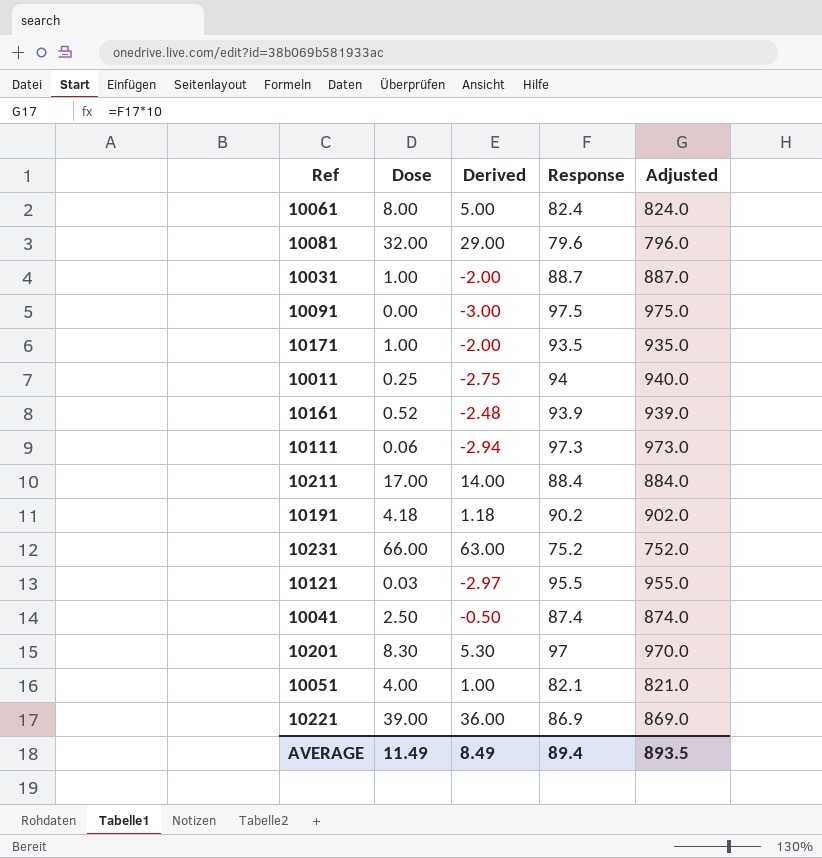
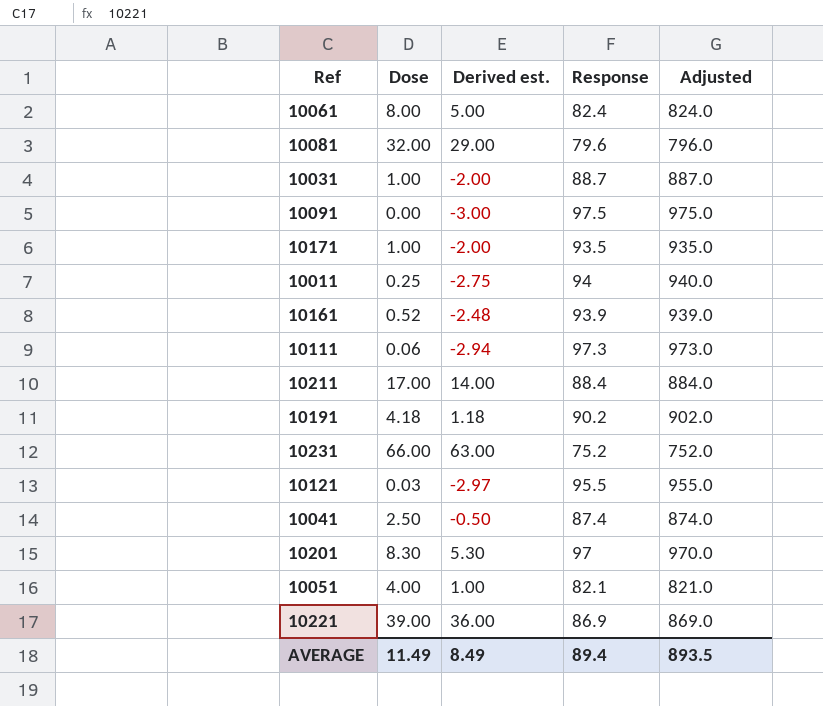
column name: Derived -> Derived est.

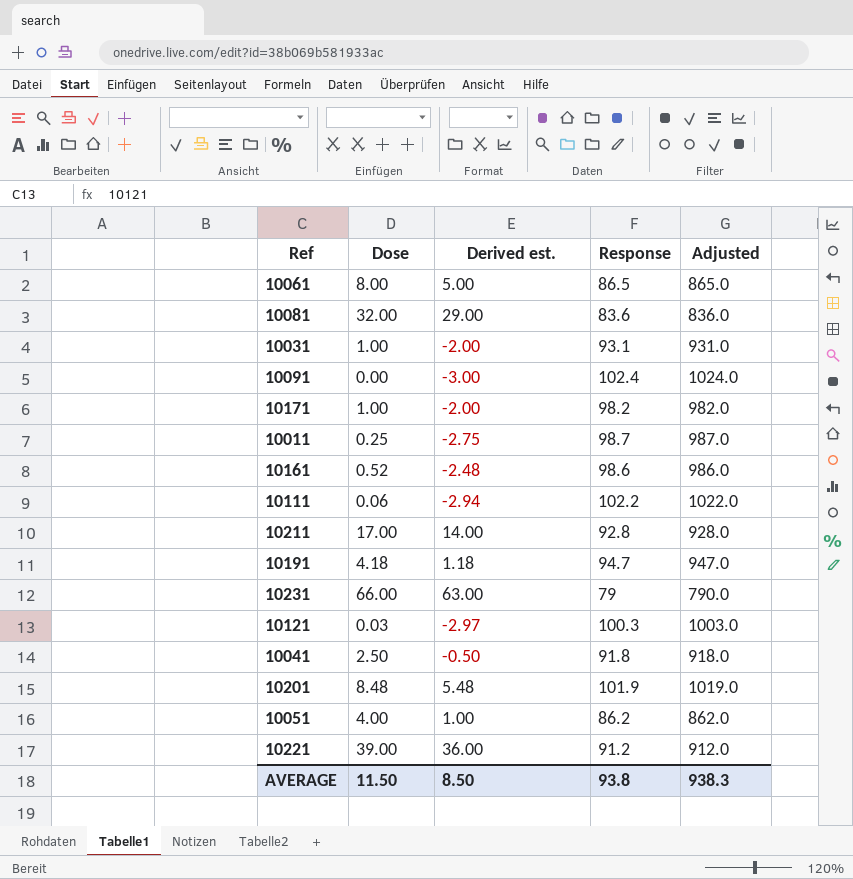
10061 | Response: 82.4 -> 86.5
10061 | Adjusted: 824.0 -> 865.0
10081 | Response: 79.6 -> 83.6
10081 | Adjusted: 796.0 -> 836.0
10031 | Response: 88.7 -> 93.1
10031 | Adjusted: 887.0 -> 931.0
10091 | Response: 97.5 -> 102.4
10091 | Adjusted: 975.0 -> 1024.0
10171 | Response: 93.5 -> 98.2
10171 | Adjusted: 935.0 -> 982.0
10011 | Response: 94 -> 98.7
10011 | Adjusted: 940.0 -> 987.0
10161 | Response: 93.9 -> 98.6
10161 | Adjusted: 939.0 -> 986.0
10111 | Response: 97.3 -> 102.2
10111 | Adjusted: 973.0 -> 1022.0
10211 | Response: 88.4 -> 92.8
10211 | Adjusted: 884.0 -> 928.0
10191 | Response: 90.2 -> 94.7
10191 | Adjusted: 902.0 -> 947.0
10231 | Response: 75.2 -> 79
10231 | Adjusted: 752.0 -> 790.0
10121 | Response: 95.5 -> 100.3
10121 | Adjusted: 955.0 -> 1003.0
10041 | Response: 87.4 -> 91.8
10041 | Adjusted: 874.0 -> 918.0
10201 | Dose: 8.30 -> 8.48
10201 | Derived est.: 5.30 -> 5.48
10201 | Response: 97 -> 101.9
10201 | Adjusted: 970.0 -> 1019.0
10051 | Response: 82.1 -> 86.2
10051 | Adjusted: 821.0 -> 862.0
10221 | Response: 86.9 -> 91.2
10221 | Adjusted: 869.0 -> 912.0
AVERAGE | Dose: 11.49 -> 11.50
AVERAGE | Derived est.: 8.49 -> 8.50
AVERAGE | Response: 89.4 -> 93.8
AVERAGE | Adjusted: 893.5 -> 938.3

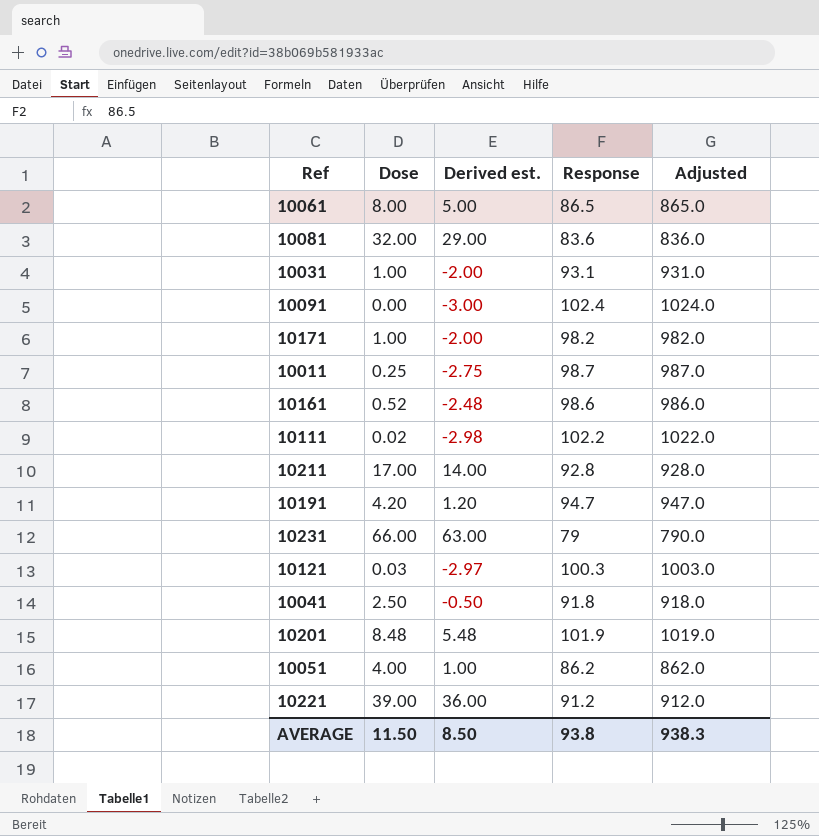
10111 | Dose: 0.06 -> 0.02
10111 | Derived est.: -2.94 -> -2.98
10191 | Dose: 4.18 -> 4.20
10191 | Derived est.: 1.18 -> 1.20

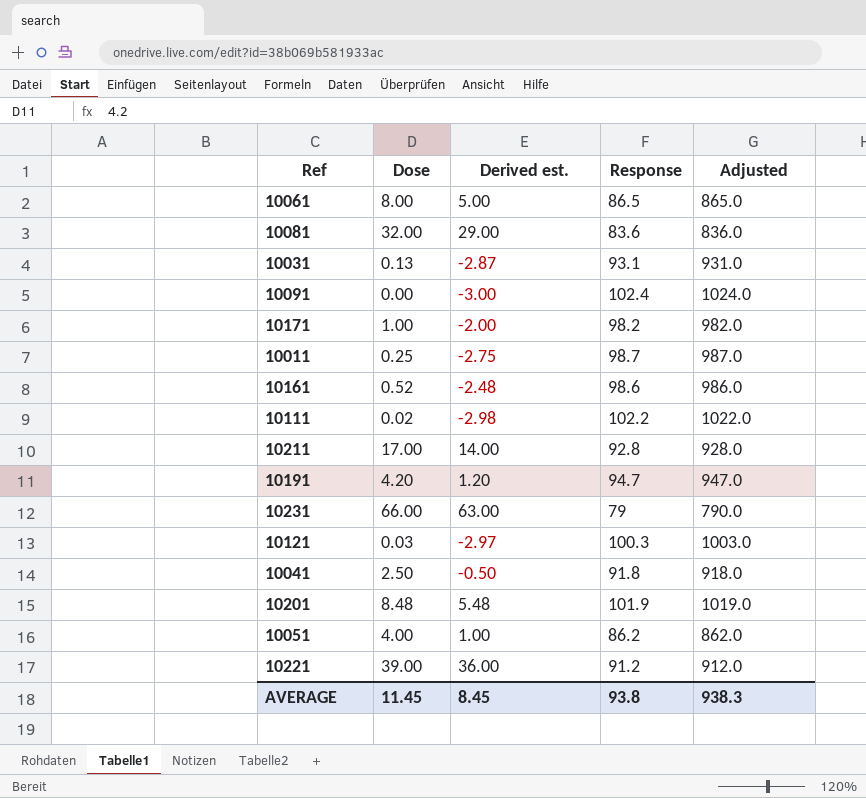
10031 | Dose: 1.00 -> 0.13
10031 | Derived est.: -2.00 -> -2.87
AVERAGE | Dose: 11.50 -> 11.45
AVERAGE | Derived est.: 8.50 -> 8.45

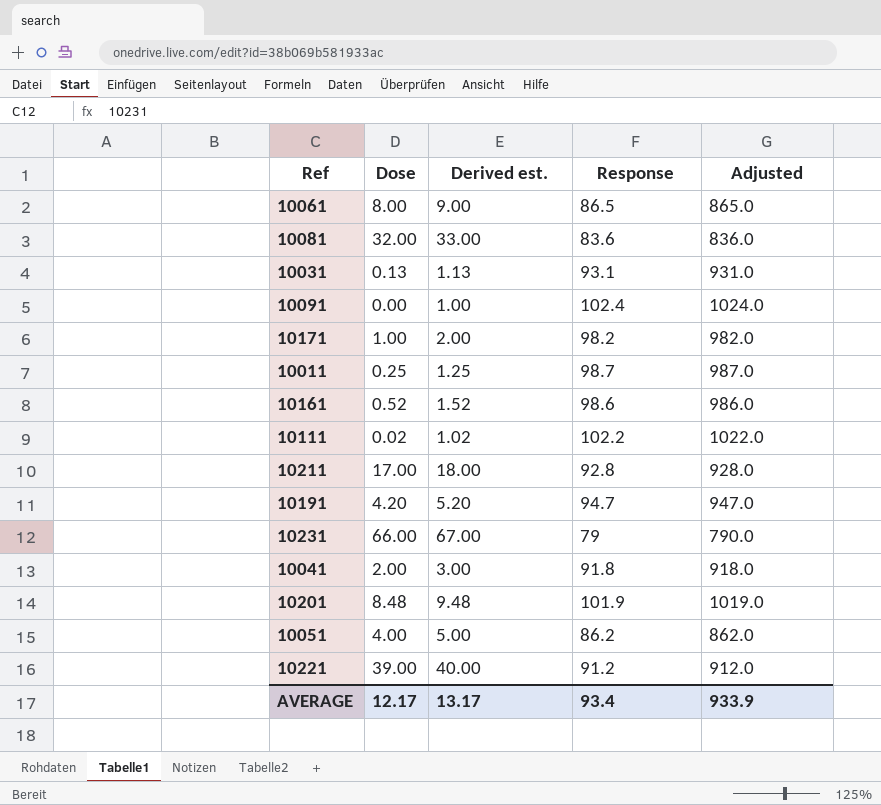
column Derived est. | formula: [Dose] - 3 -> [Dose] + 1
row 10121: 0.03 | -2.97 | 100.3 | 1003.0 -> none
10041 | Dose: 2.50 -> 2.00
AVERAGE | Dose: 11.45 -> 12.17
AVERAGE | Derived est.: 8.45 -> 13.17
AVERAGE | Response: 93.8 -> 93.4
AVERAGE | Adjusted: 938.3 -> 933.9

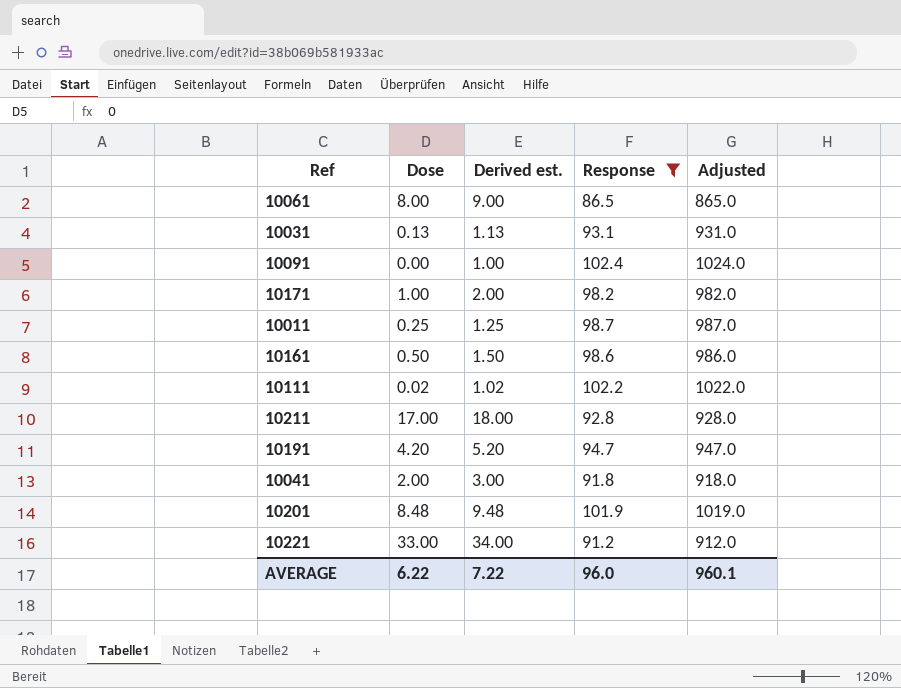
filter: none -> Response >= 86.5
10161 | Dose: 0.52 -> 0.50
10161 | Derived est.: 1.52 -> 1.50
10221 | Dose: 39.00 -> 33.00
10221 | Derived est.: 40.00 -> 34.00
AVERAGE | Dose: 12.17 -> 6.22
AVERAGE | Derived est.: 13.17 -> 7.22
AVERAGE | Response: 93.4 -> 96.0
AVERAGE | Adjusted: 933.9 -> 960.1

